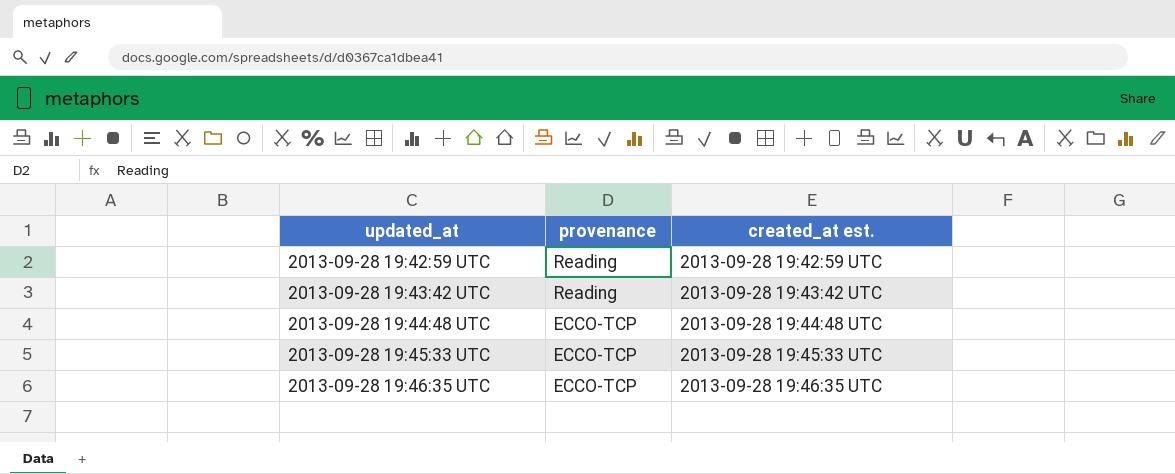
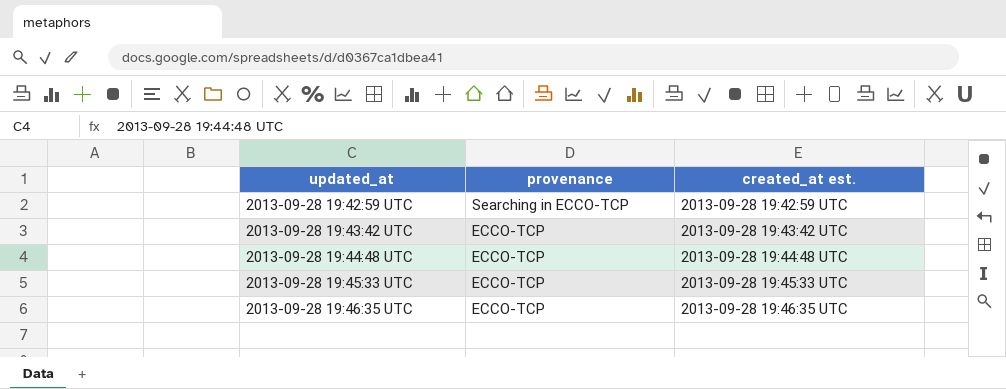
2013-09-28 19:42:59 UTC | provenance: Reading -> Searching in ECCO-TCP
2013-09-28 19:43:42 UTC | provenance: Reading -> ECCO-TCP

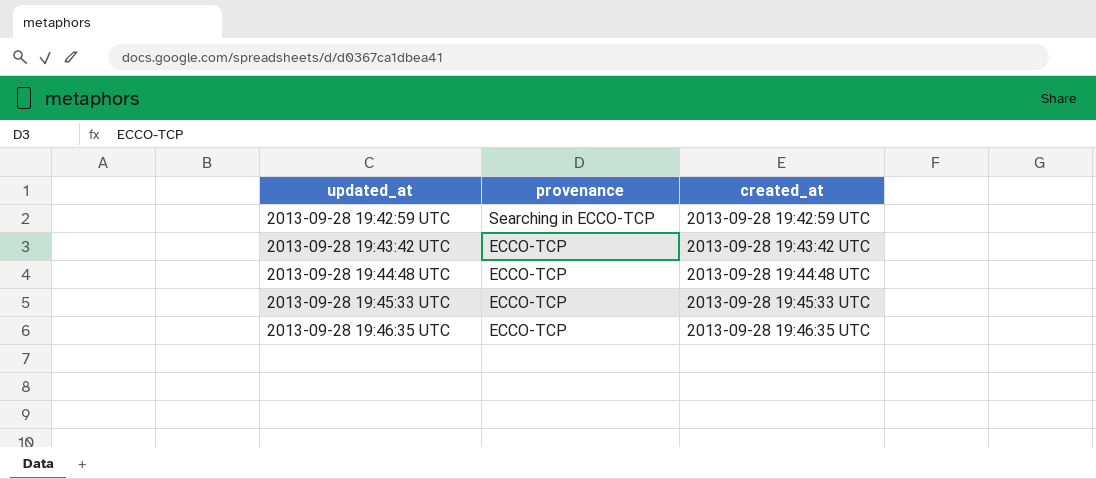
column name: created_at est. -> created_at

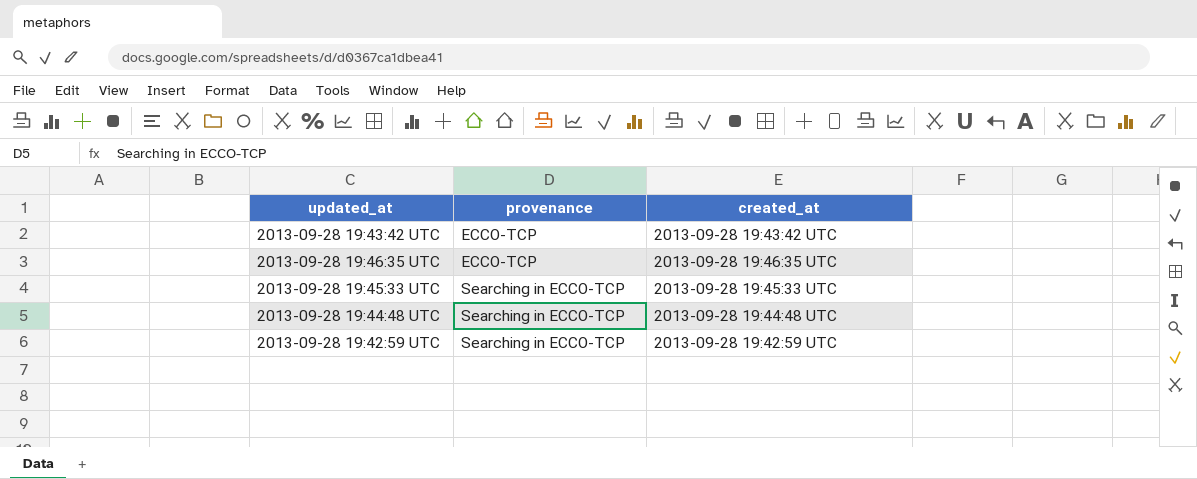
row order: updated_at ascending -> provenance ascending
2013-09-28 19:45:33 UTC | provenance: ECCO-TCP -> Searching in ECCO-TCP
2013-09-28 19:44:48 UTC | provenance: ECCO-TCP -> Searching in ECCO-TCP

